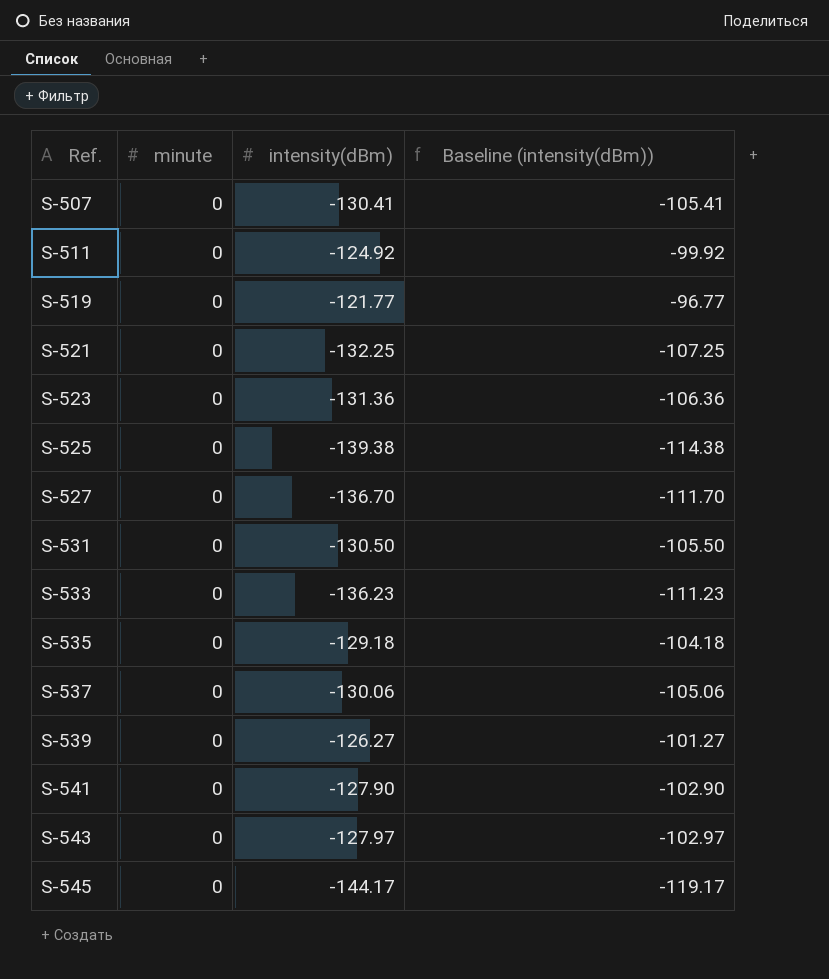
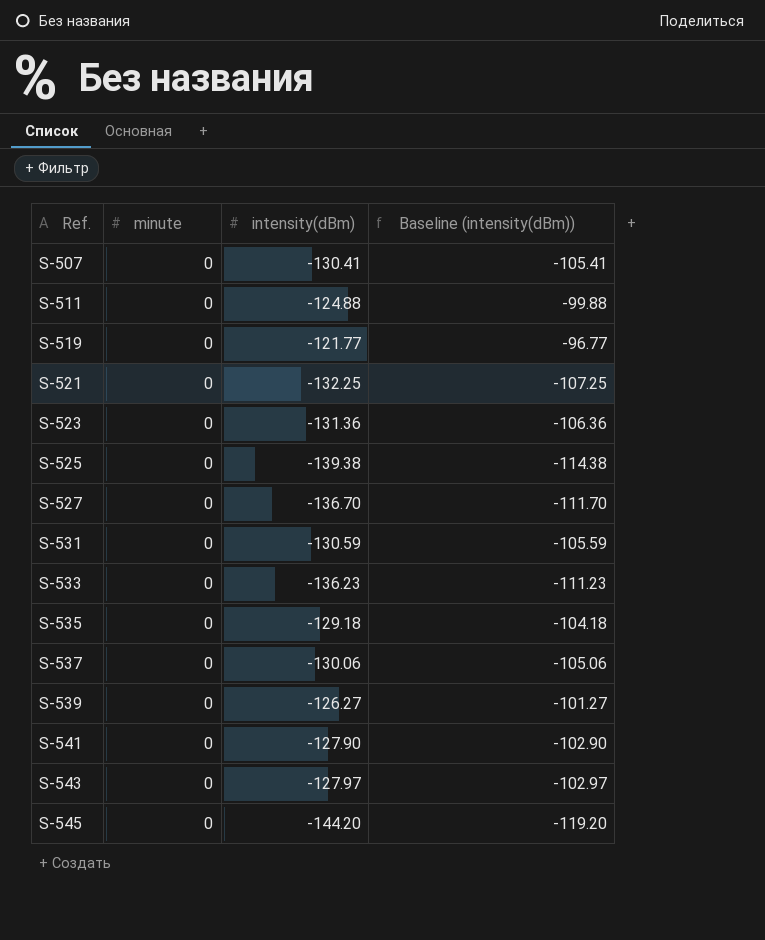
S-511 | intensity(dBm): -124.92 -> -124.88
S-511 | Baseline (intensity(dBm)): -99.92 -> -99.88
S-531 | intensity(dBm): -130.50 -> -130.59
S-531 | Baseline (intensity(dBm)): -105.50 -> -105.59
S-545 | intensity(dBm): -144.17 -> -144.20
S-545 | Baseline (intensity(dBm)): -119.17 -> -119.20

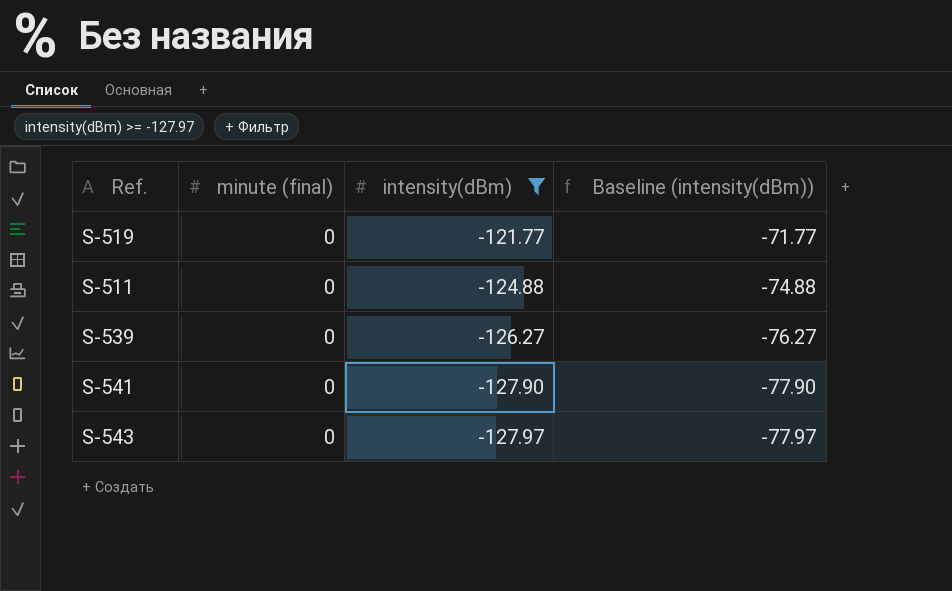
filter: none -> intensity(dBm) >= -127.97
row order: Ref. ascending -> intensity(dBm) descending
column name: minute -> minute (final)
column Baseline (intensity(dBm)) | formula: [intensity(dBm)] + 25 -> [intensity(dBm)] + 50

